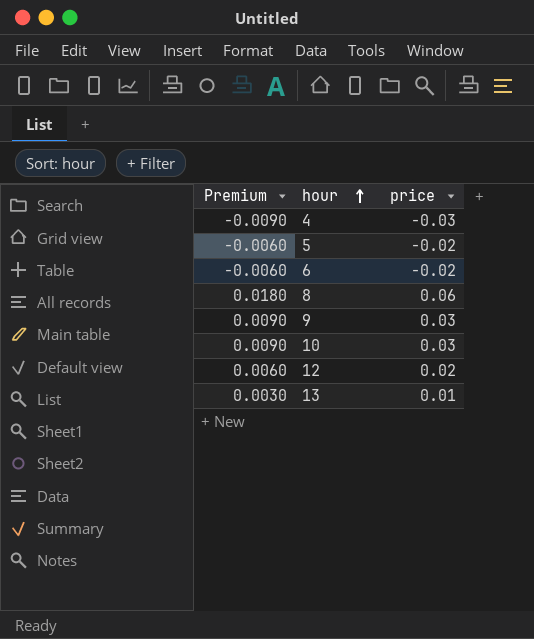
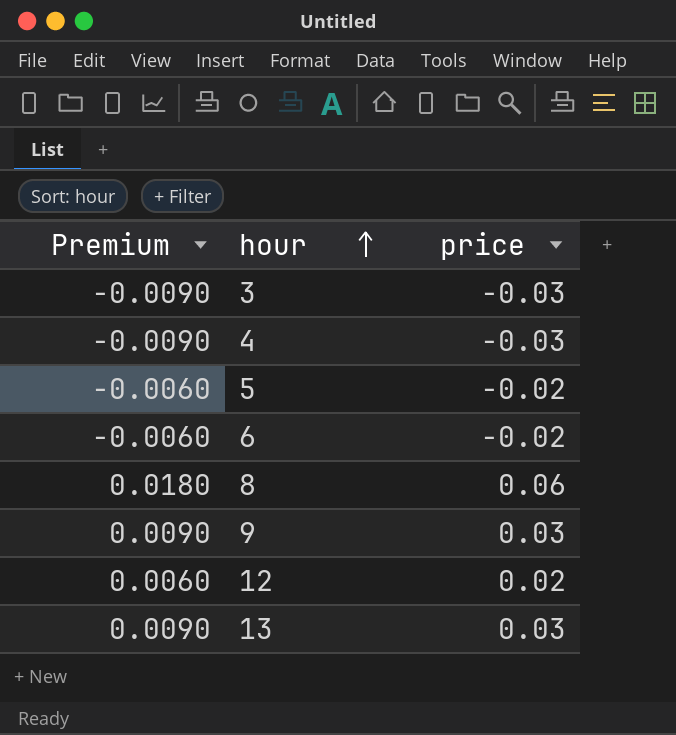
row 10: 0.0090 | 0.03 -> none
row 3: none -> -0.0090 | -0.03
13 | Premium: 0.0030 -> 0.0090
13 | price: 0.01 -> 0.03

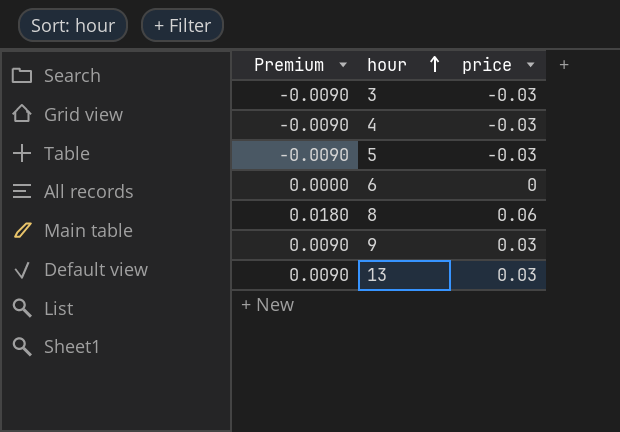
row 12: 0.0060 | 0.02 -> none
5 | Premium: -0.0060 -> -0.0090
5 | price: -0.02 -> -0.03
6 | Premium: -0.0060 -> 0.0000
6 | price: -0.02 -> 0

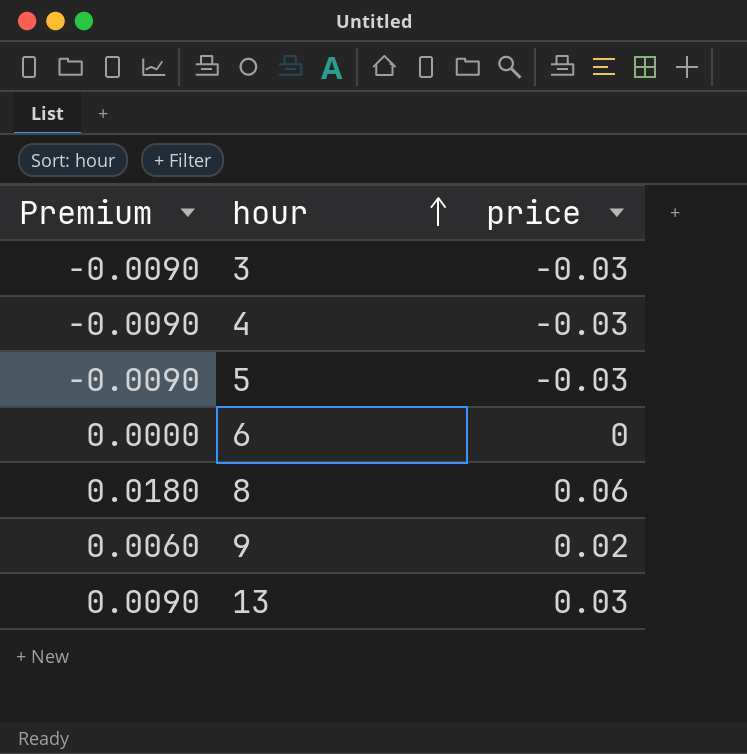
9 | Premium: 0.0090 -> 0.0060
9 | price: 0.03 -> 0.02

